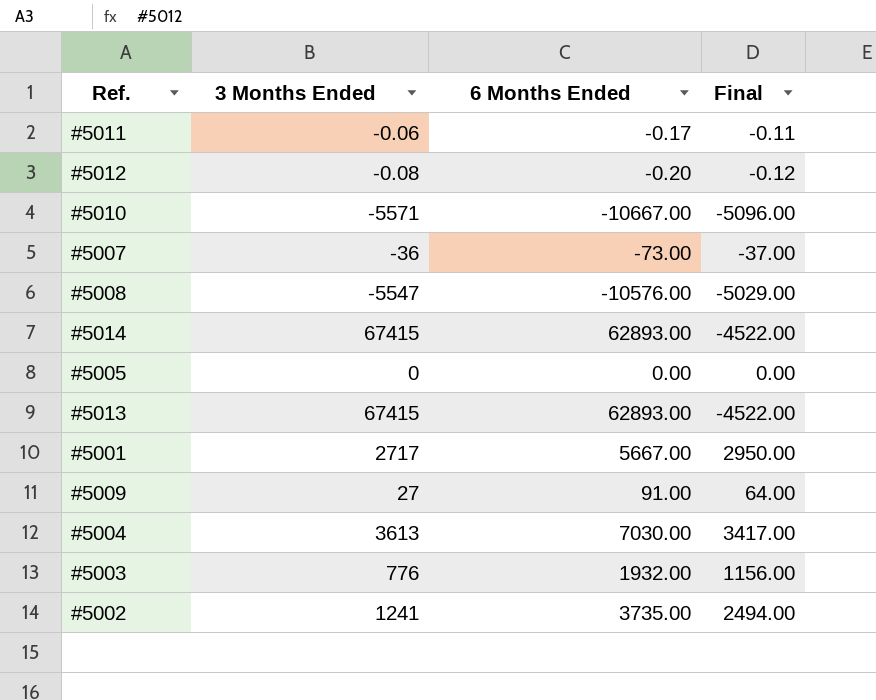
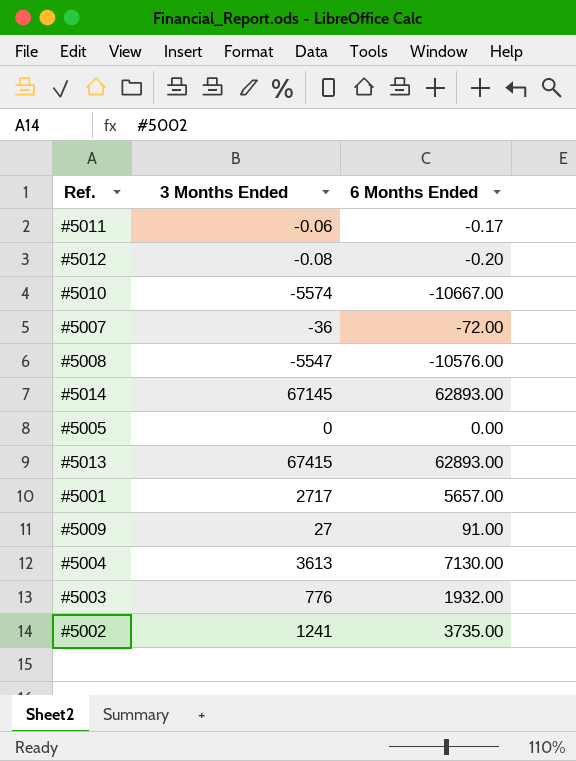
column Final | formula: [6 Months Ended] - [3 Months Ended] -> none
#5010 | 3 Months Ended: -5571 -> -5574
#5007 | 6 Months Ended: -73.00 -> -72.00
#5014 | 3 Months Ended: 67415 -> 67145
#5001 | 6 Months Ended: 5667.00 -> 5657.00
#5004 | 6 Months Ended: 7030.00 -> 7130.00

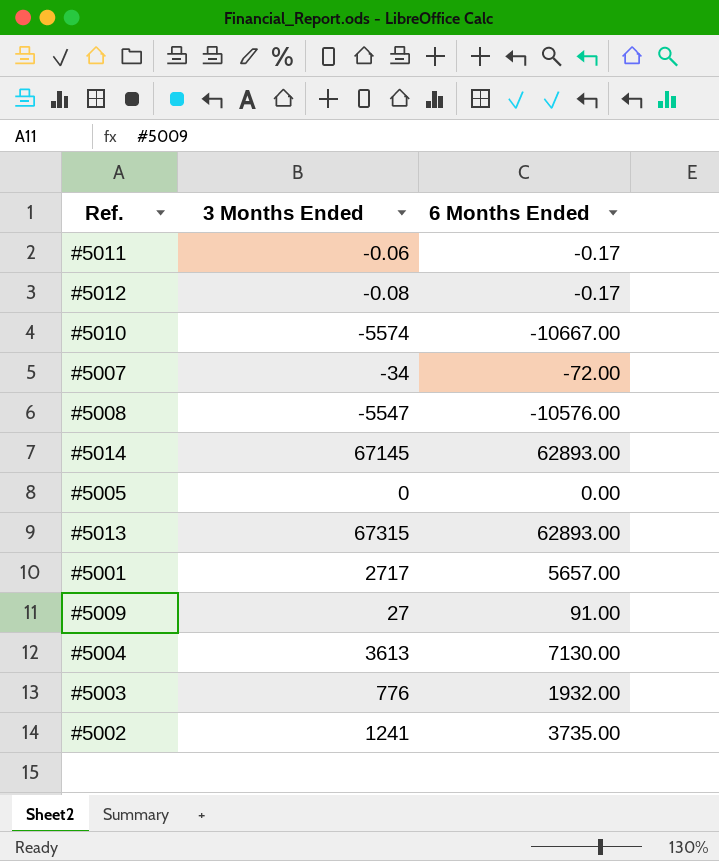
#5012 | 6 Months Ended: -0.20 -> -0.17
#5007 | 3 Months Ended: -36 -> -34
#5013 | 3 Months Ended: 67415 -> 67315

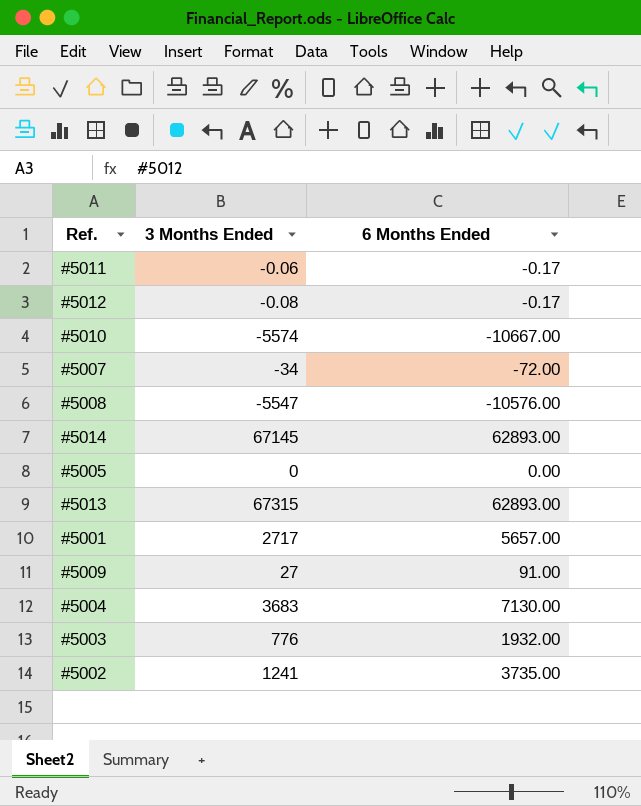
#5004 | 3 Months Ended: 3613 -> 3683

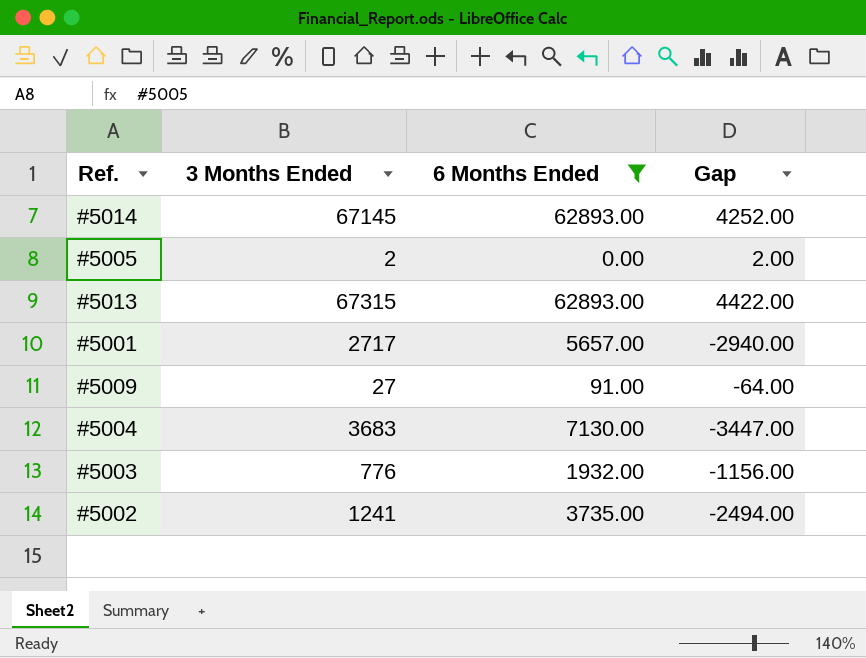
filter: none -> 6 Months Ended >= 0.00
column Gap | formula: none -> [3 Months Ended] - [6 Months Ended]
#5005 | 3 Months Ended: 0 -> 2

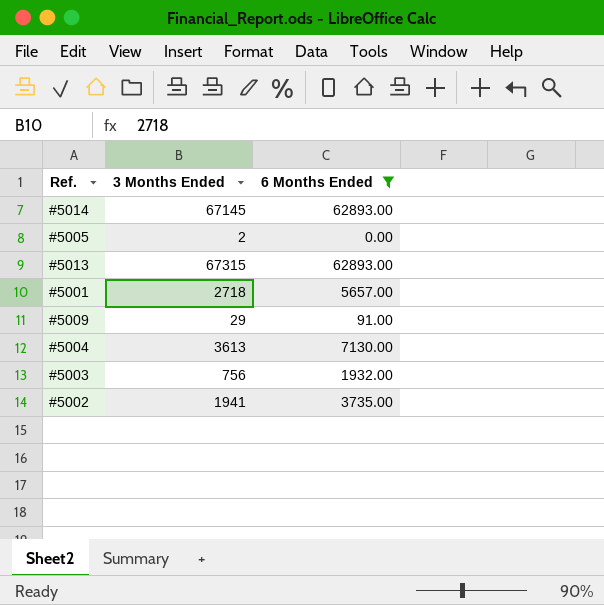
column Gap | formula: [3 Months Ended] - [6 Months Ended] -> none
#5001 | 3 Months Ended: 2717 -> 2718
#5009 | 3 Months Ended: 27 -> 29
#5004 | 3 Months Ended: 3683 -> 3613
#5003 | 3 Months Ended: 776 -> 756
#5002 | 3 Months Ended: 1241 -> 1941

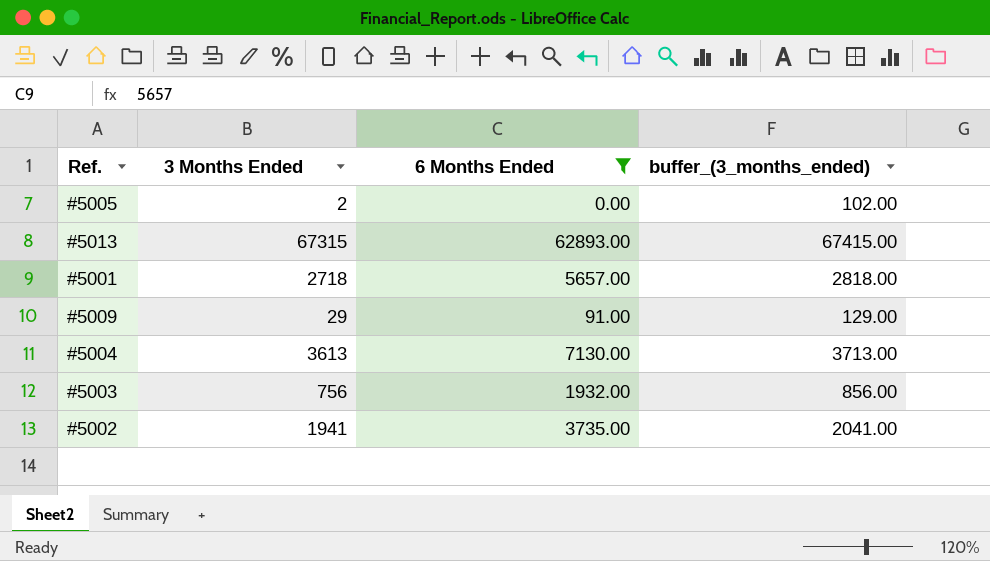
column buffer_(3_months_ended) | formula: none -> [3 Months Ended] + 100
row #5014: 67145 | 62893.00 -> none

